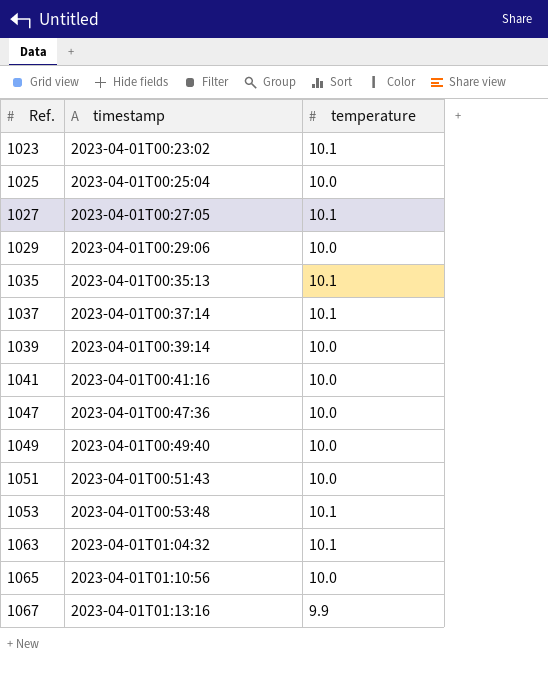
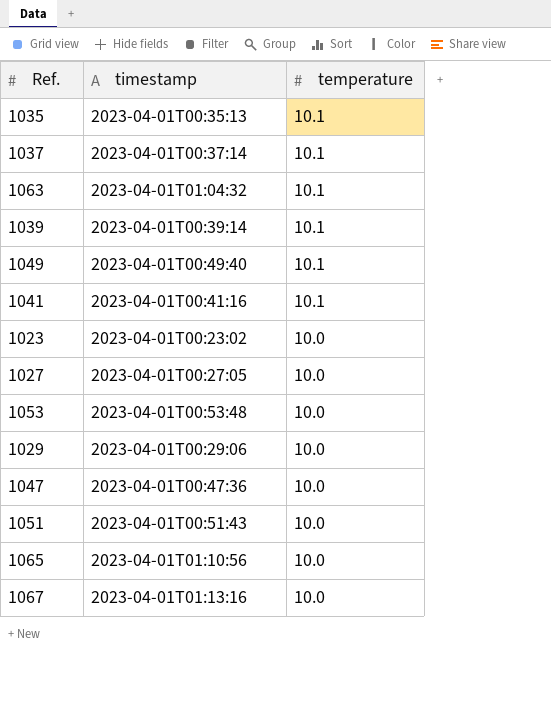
row order: Ref. ascending -> temperature descending
row 1025: 2023-04-01T00:25:04 | 10.0 -> none
1039 | temperature: 10.0 -> 10.1
1049 | temperature: 10.0 -> 10.1
1041 | temperature: 10.0 -> 10.1
1023 | temperature: 10.1 -> 10.0
1027 | temperature: 10.1 -> 10.0
1053 | temperature: 10.1 -> 10.0
1067 | temperature: 9.9 -> 10.0

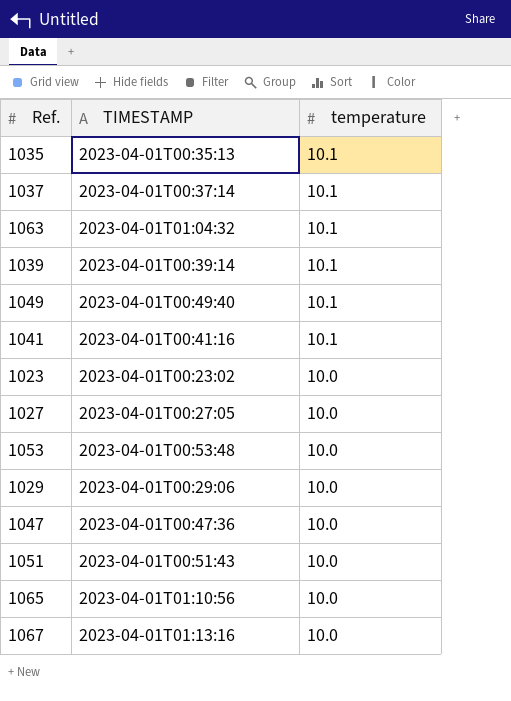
column name: timestamp -> TIMESTAMP

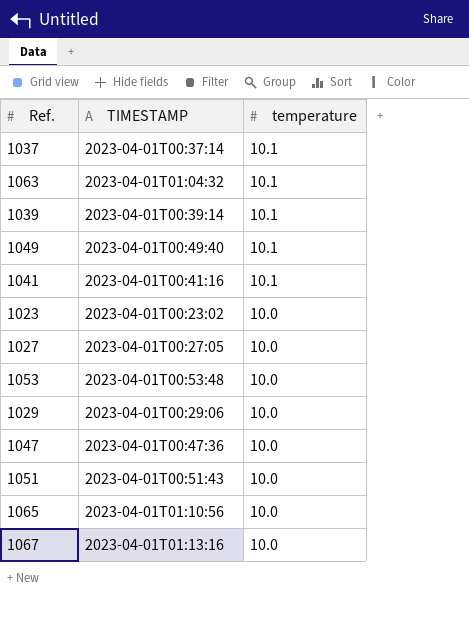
row 1035: 2023-04-01T00:35:13 | 10.1 -> none

